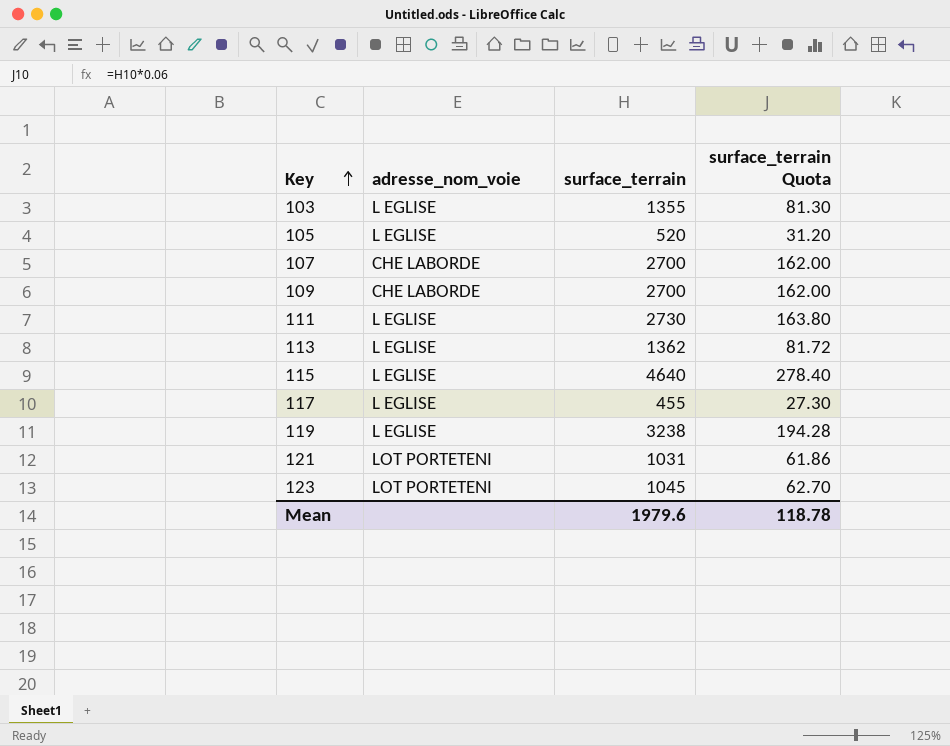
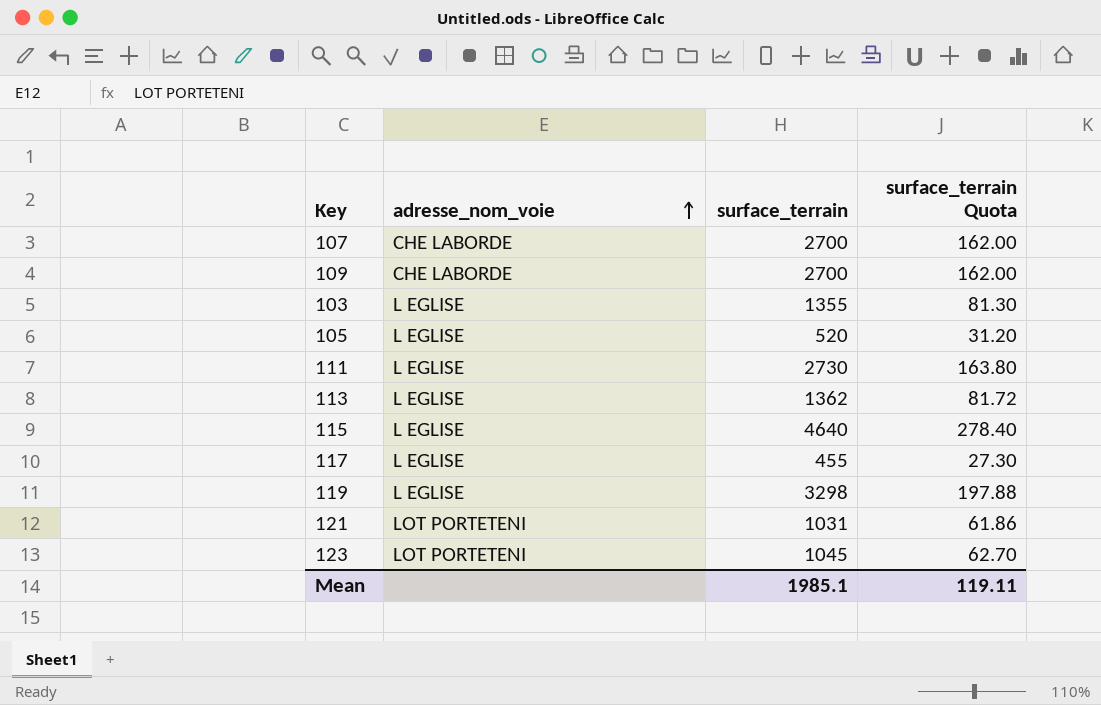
row order: Key ascending -> adresse_nom_voie ascending
119 | surface_terrain: 3238 -> 3298
119 | surface_terrain Quota: 194.28 -> 197.88
Mean | surface_terrain: 1979.6 -> 1985.1
Mean | surface_terrain Quota: 118.78 -> 119.11

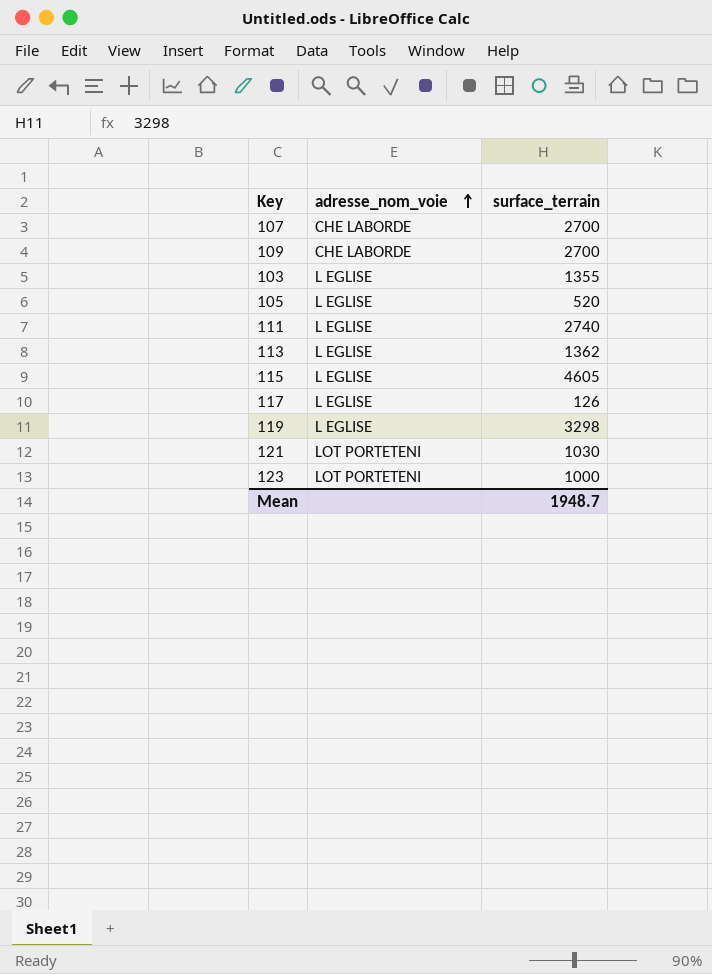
column surface_terrain Quota | formula: [surface_terrain] * 0.06 -> none
111 | surface_terrain: 2730 -> 2740
115 | surface_terrain: 4640 -> 4605
117 | surface_terrain: 455 -> 126
121 | surface_terrain: 1031 -> 1030
123 | surface_terrain: 1045 -> 1000
Mean | surface_terrain: 1985.1 -> 1948.7

